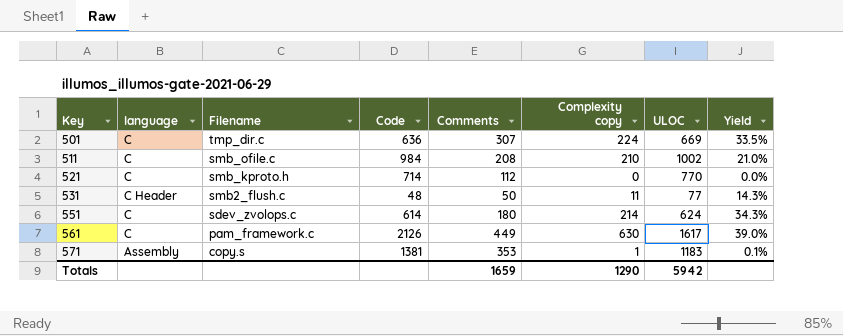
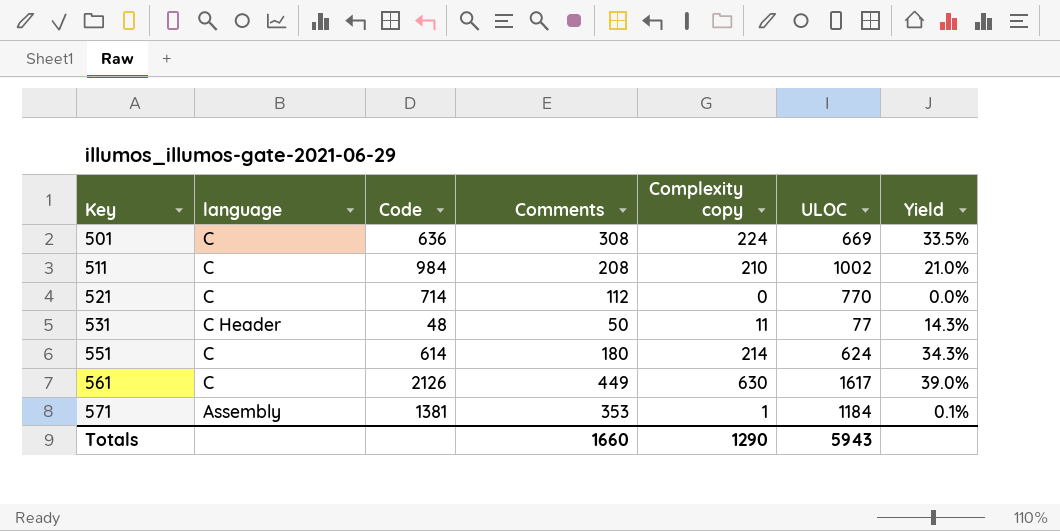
column Filename | position: 3 -> none
501 | Comments: 307 -> 308
571 | ULOC: 1183 -> 1184
Totals | Comments: 1659 -> 1660
Totals | ULOC: 5942 -> 5943

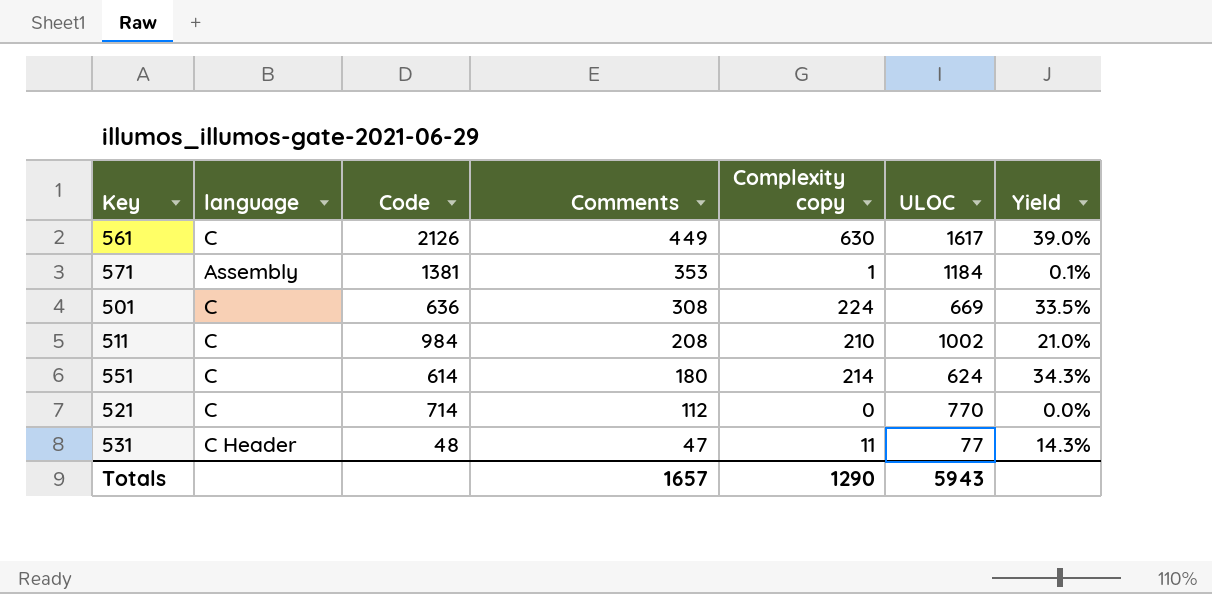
row order: Key ascending -> Comments descending
531 | Comments: 50 -> 47
Totals | Comments: 1660 -> 1657

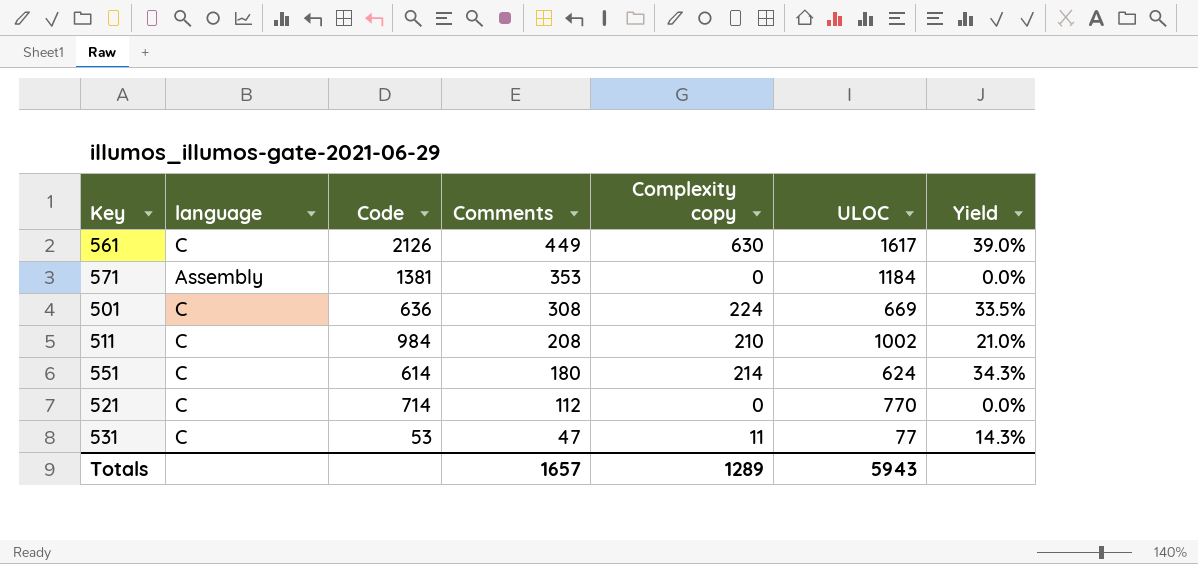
571 | Complexity copy: 1 -> 0
571 | Yield: 0.1% -> 0.0%
531 | language: C Header -> C
531 | Code: 48 -> 53
Totals | Complexity copy: 1290 -> 1289

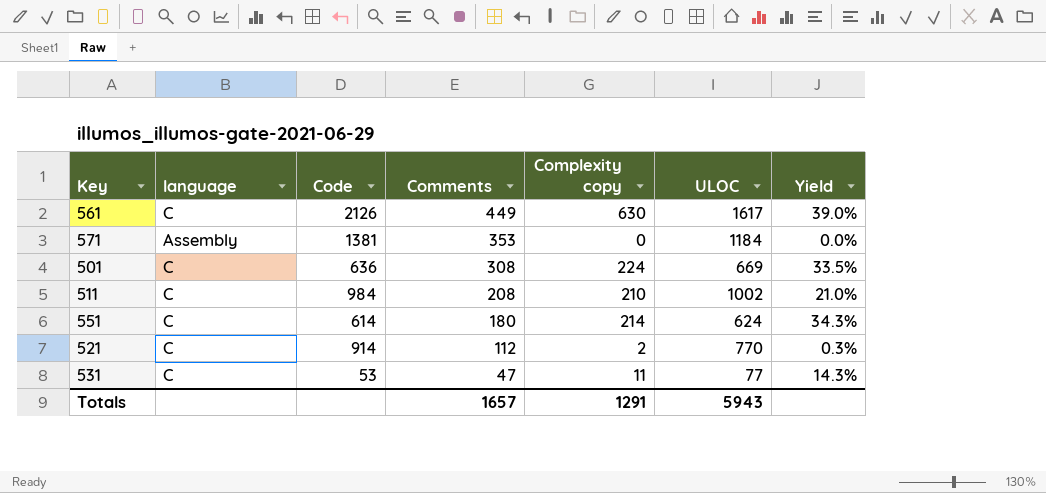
521 | Code: 714 -> 914
521 | Complexity copy: 0 -> 2
521 | Yield: 0.0% -> 0.3%
Totals | Complexity copy: 1289 -> 1291

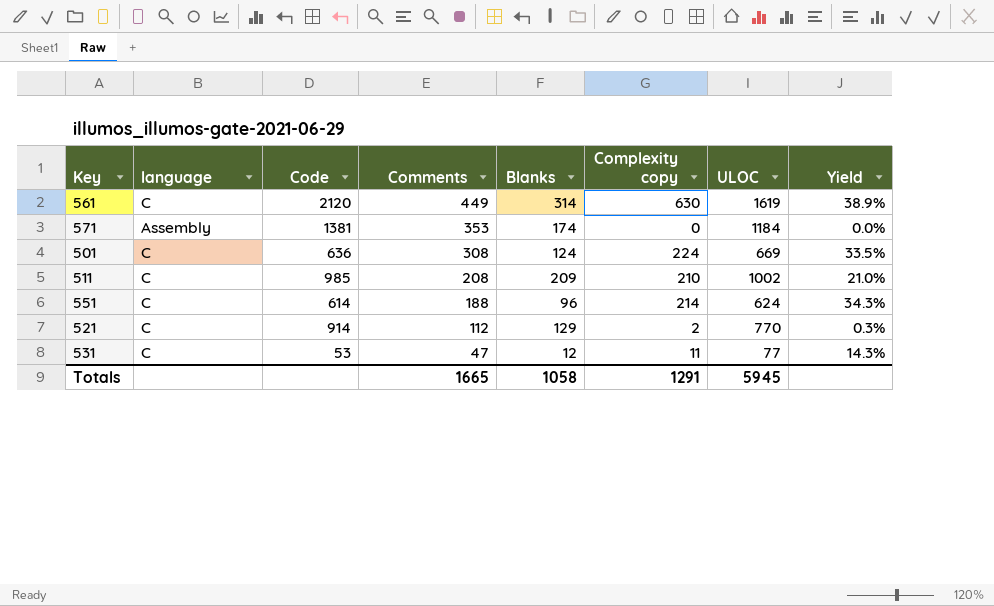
column Blanks | position: none -> 5
561 | Code: 2126 -> 2120
561 | ULOC: 1617 -> 1619
561 | Yield: 39.0% -> 38.9%
511 | Code: 984 -> 985
551 | Comments: 180 -> 188
Totals | Comments: 1657 -> 1665
Totals | ULOC: 5943 -> 5945

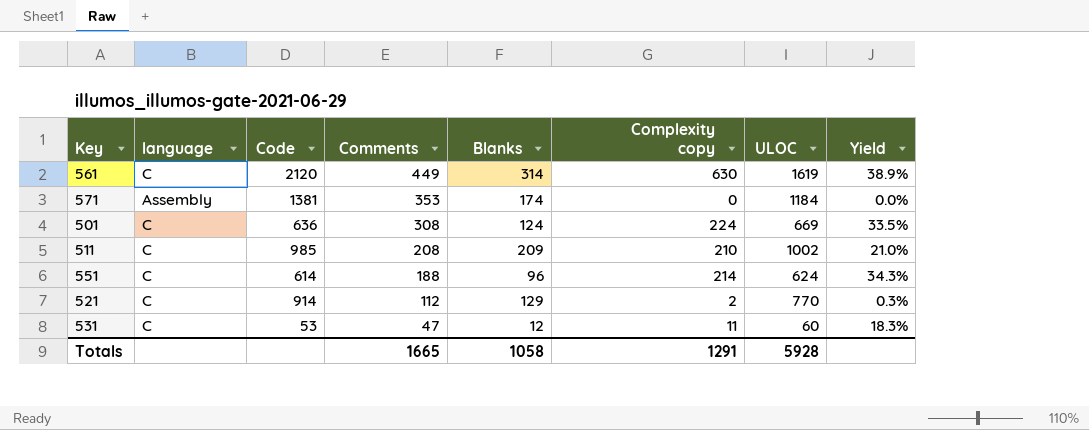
531 | ULOC: 77 -> 60
531 | Yield: 14.3% -> 18.3%
Totals | ULOC: 5945 -> 5928

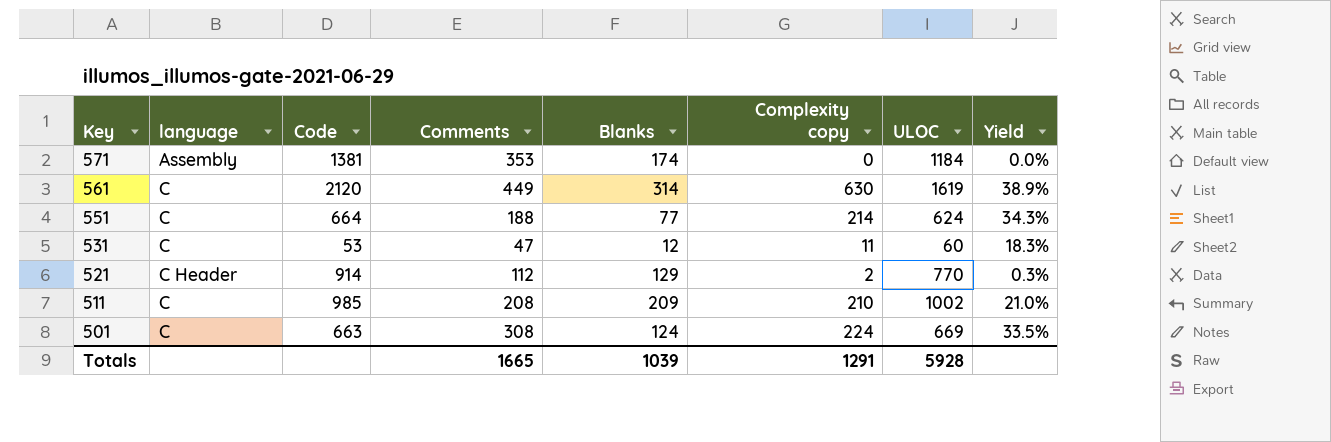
row order: Comments descending -> Key descending
551 | Code: 614 -> 664
551 | Blanks: 96 -> 77
521 | language: C -> C Header
501 | Code: 636 -> 663
Totals | Blanks: 1058 -> 1039

